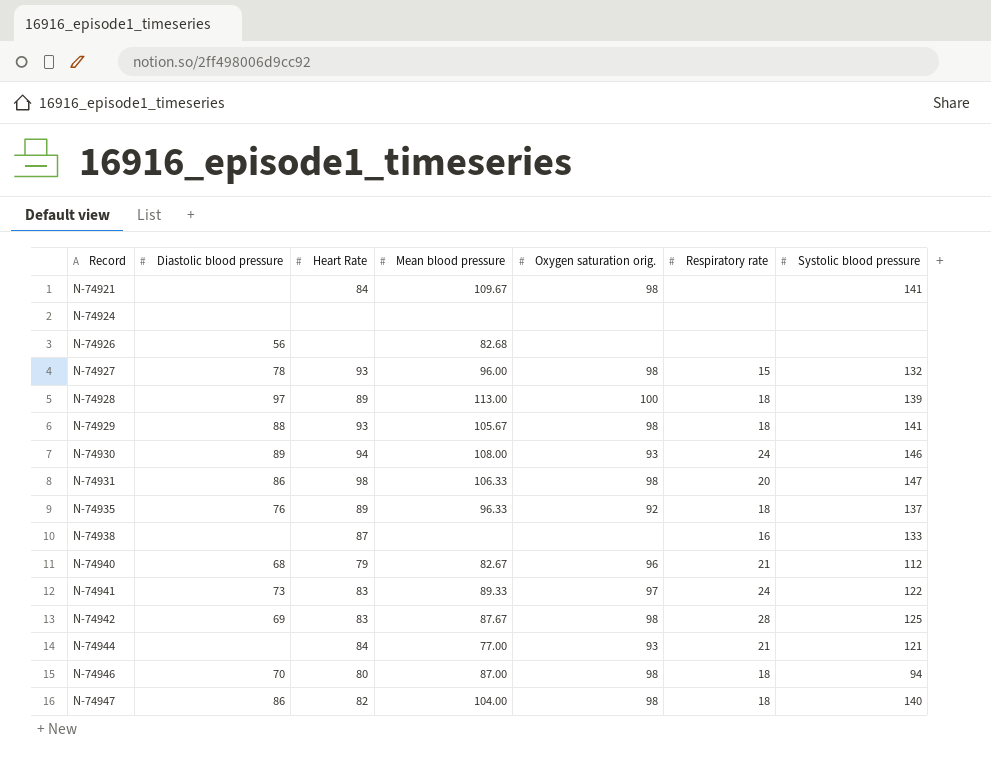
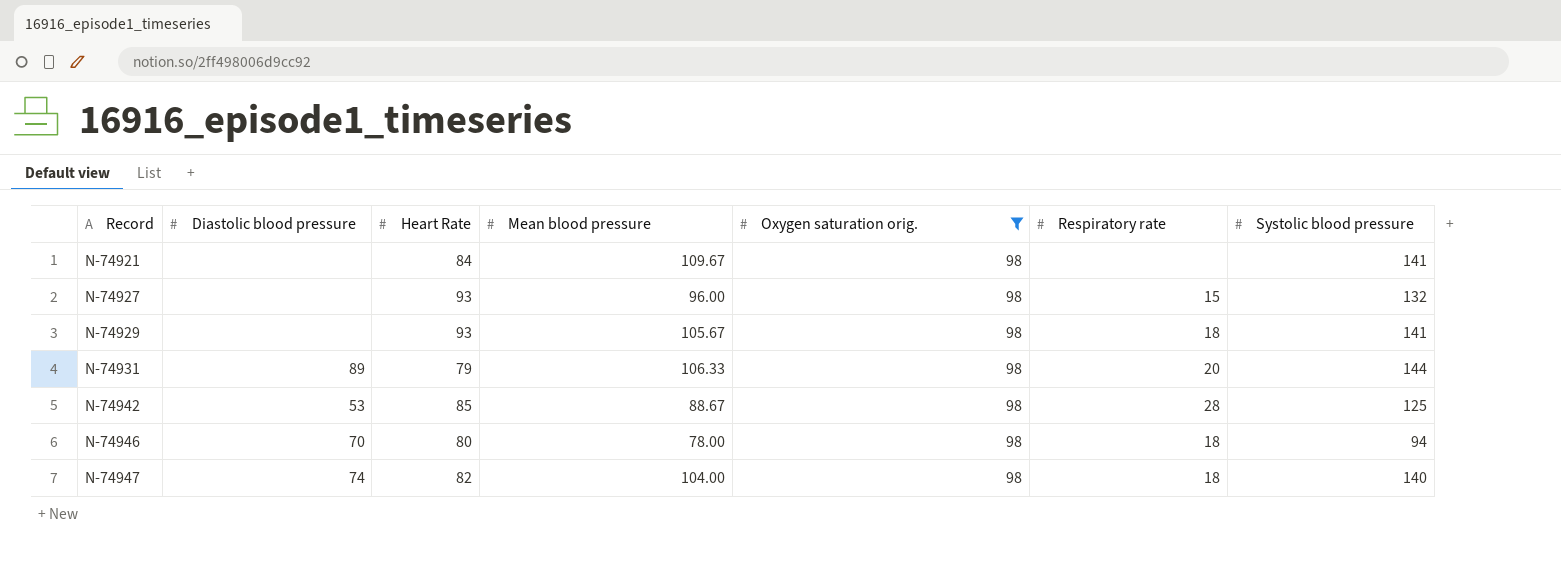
filter: none -> Oxygen saturation orig. = 98
N-74927 | Diastolic blood pressure: 78 -> none
N-74929 | Diastolic blood pressure: 88 -> none
N-74931 | Diastolic blood pressure: 86 -> 89
N-74931 | Heart Rate: 98 -> 79
N-74931 | Systolic blood pressure: 147 -> 144
N-74942 | Diastolic blood pressure: 69 -> 53
N-74942 | Heart Rate: 83 -> 85
N-74942 | Mean blood pressure: 87.67 -> 88.67
N-74946 | Mean blood pressure: 87.00 -> 78.00
N-74947 | Diastolic blood pressure: 86 -> 74

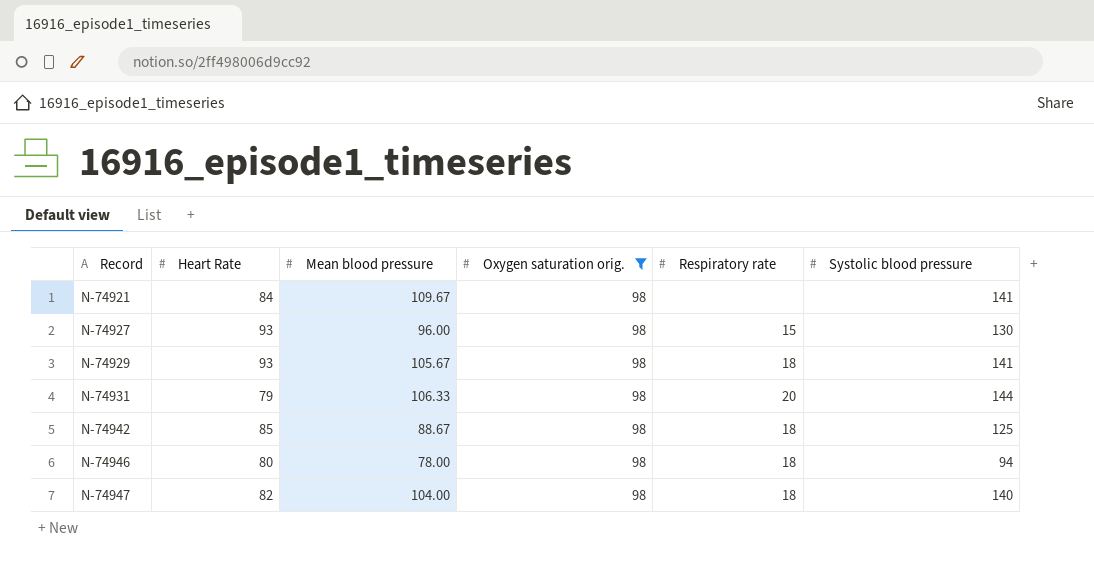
column Diastolic blood pressure | position: 2 -> none
N-74927 | Systolic blood pressure: 132 -> 130
N-74942 | Respiratory rate: 28 -> 18

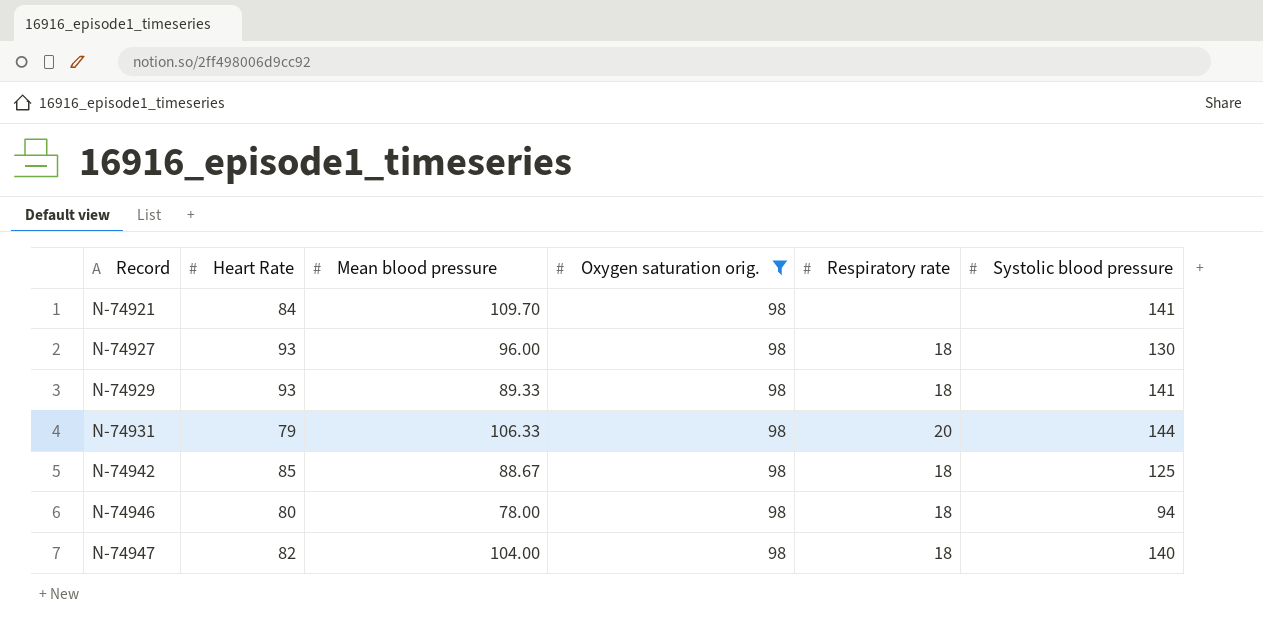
N-74921 | Mean blood pressure: 109.67 -> 109.70
N-74927 | Respiratory rate: 15 -> 18
N-74929 | Mean blood pressure: 105.67 -> 89.33

